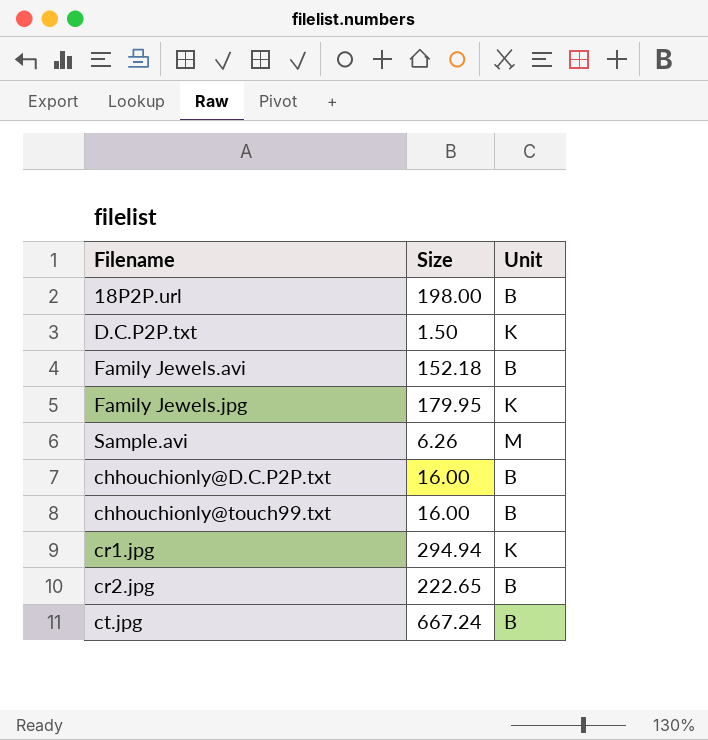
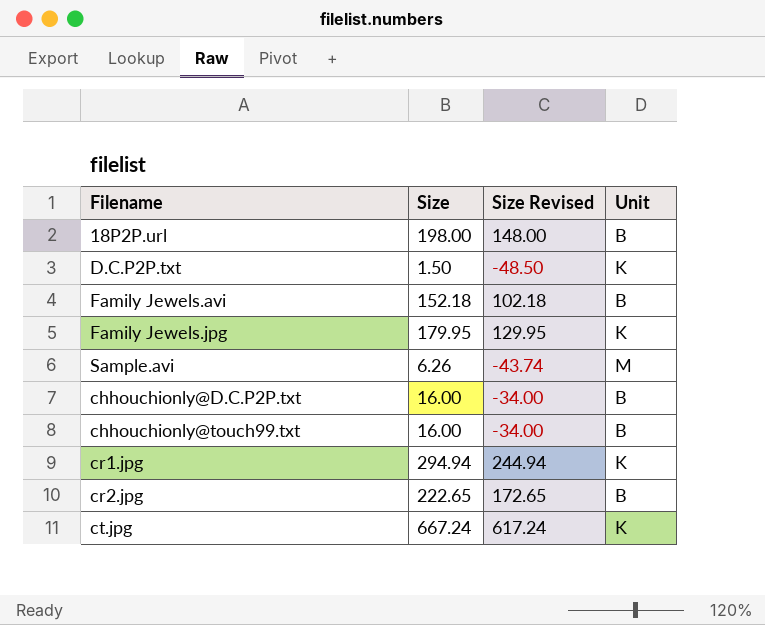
column Size Revised | formula: none -> [Size] - 50
ct.jpg | Unit: B -> K

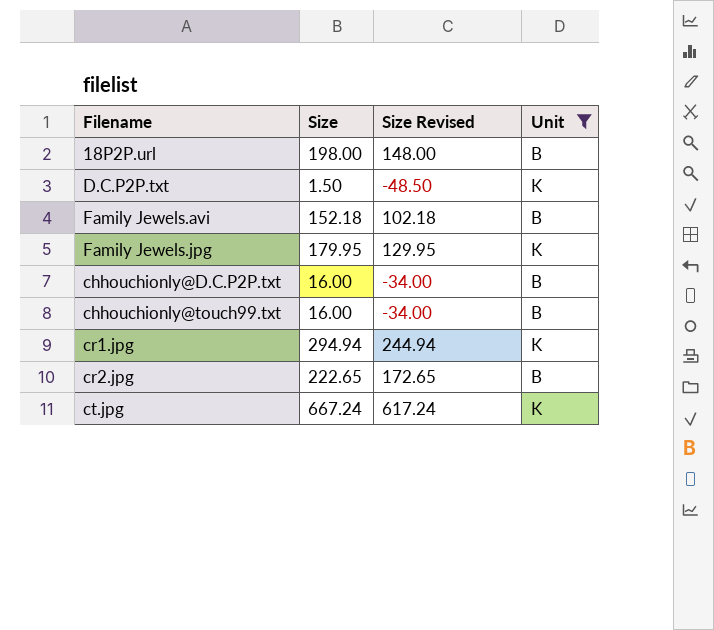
filter: none -> Unit != M

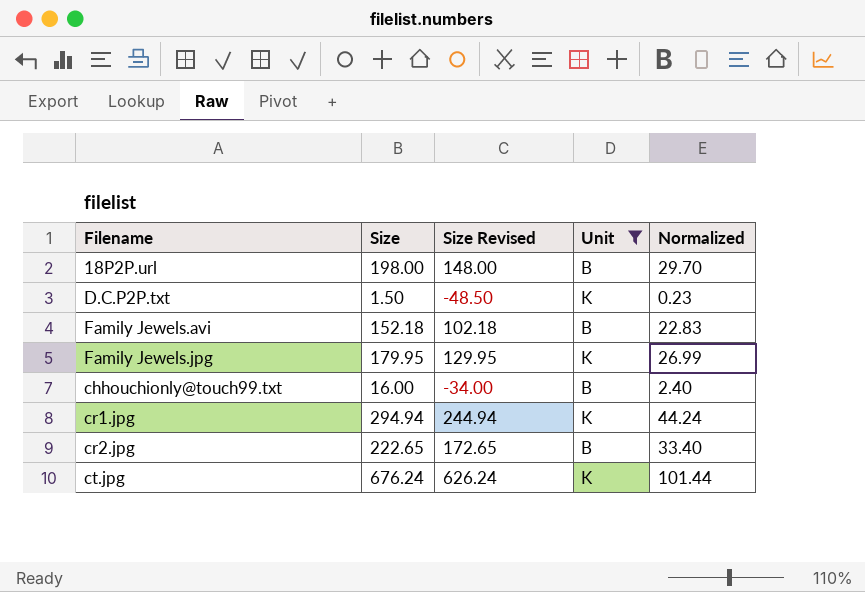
column Normalized | formula: none -> [Size] * 0.15
row chhouchionly@D.C.P2P.txt: 16.00 | -34.00 | B -> none
ct.jpg | Size: 667.24 -> 676.24
ct.jpg | Size Revised: 617.24 -> 626.24

